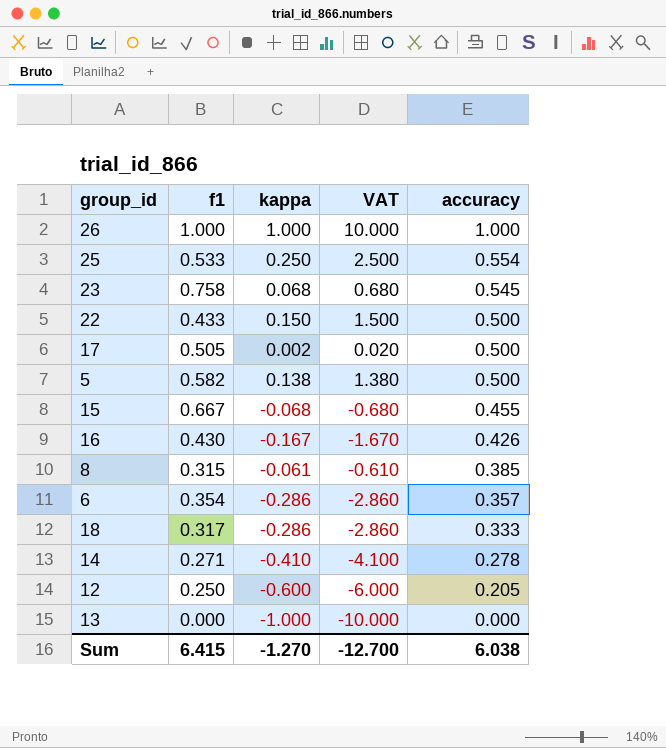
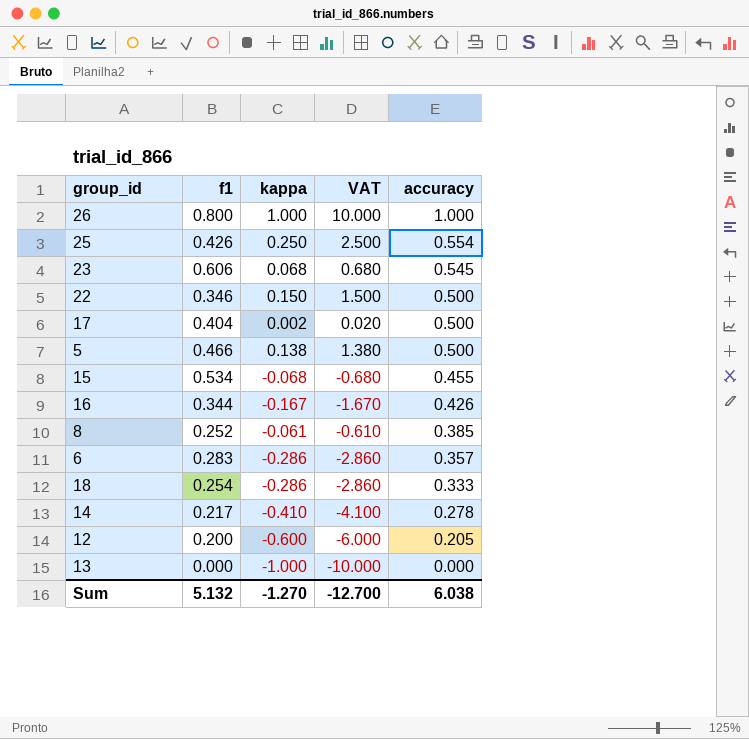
26 | f1: 1.000 -> 0.800
25 | f1: 0.533 -> 0.426
23 | f1: 0.758 -> 0.606
22 | f1: 0.433 -> 0.346
17 | f1: 0.505 -> 0.404
5 | f1: 0.582 -> 0.466
15 | f1: 0.667 -> 0.534
16 | f1: 0.430 -> 0.344
8 | f1: 0.315 -> 0.252
6 | f1: 0.354 -> 0.283
18 | f1: 0.317 -> 0.254
14 | f1: 0.271 -> 0.217
12 | f1: 0.250 -> 0.200
Sum | f1: 6.415 -> 5.132

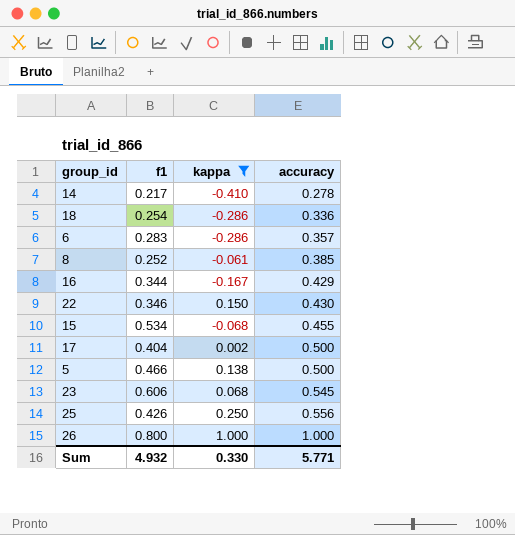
filter: none -> kappa >= -0.410
row order: accuracy descending -> accuracy ascending
column VAT | formula: [kappa] * 10 -> none
18 | accuracy: 0.333 -> 0.336
16 | accuracy: 0.426 -> 0.429
22 | accuracy: 0.500 -> 0.430
25 | accuracy: 0.554 -> 0.556
Sum | f1: 5.132 -> 4.932
Sum | kappa: -1.270 -> 0.330
Sum | accuracy: 6.038 -> 5.771

